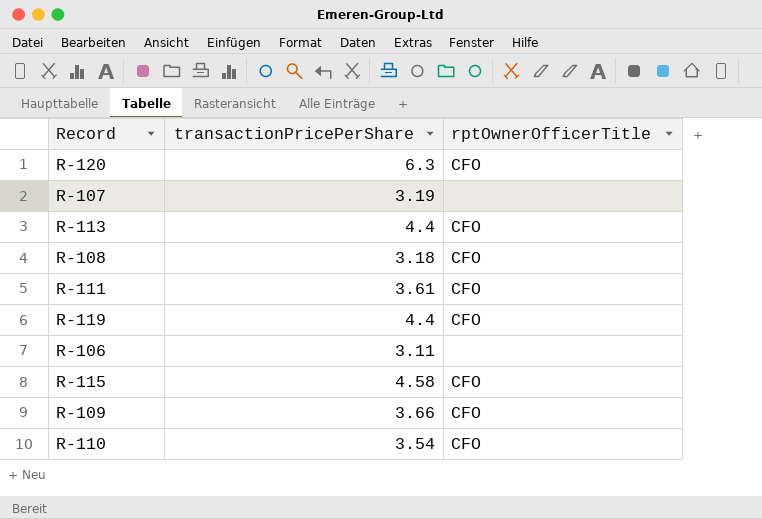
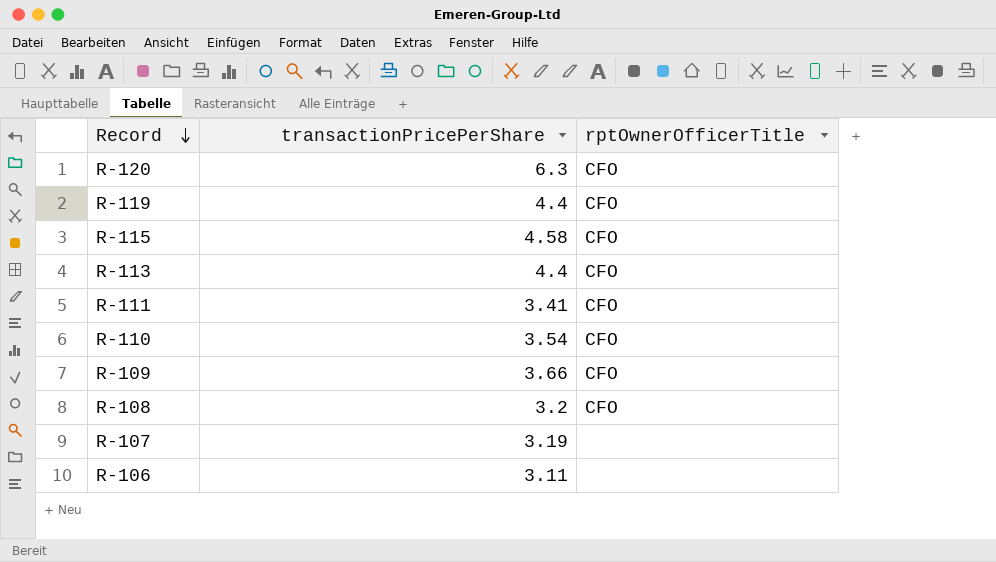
row order: none -> Record descending
R-111 | transactionPricePerShare: 3.61 -> 3.41
R-108 | transactionPricePerShare: 3.18 -> 3.2

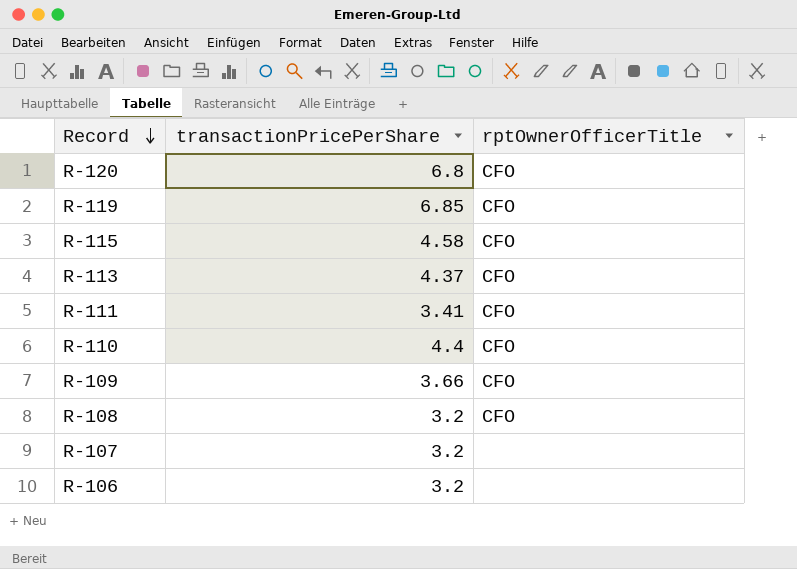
R-120 | transactionPricePerShare: 6.3 -> 6.8
R-119 | transactionPricePerShare: 4.4 -> 6.85
R-113 | transactionPricePerShare: 4.4 -> 4.37
R-110 | transactionPricePerShare: 3.54 -> 4.4
R-107 | transactionPricePerShare: 3.19 -> 3.2
R-106 | transactionPricePerShare: 3.11 -> 3.2

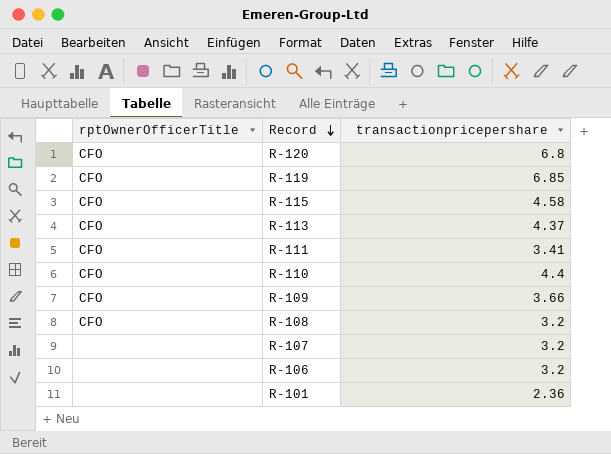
column rptOwnerOfficerTitle | position: 3 -> 1
column name: transactionPricePerShare -> transactionpricepershare
row R-101: none -> none | 2.36

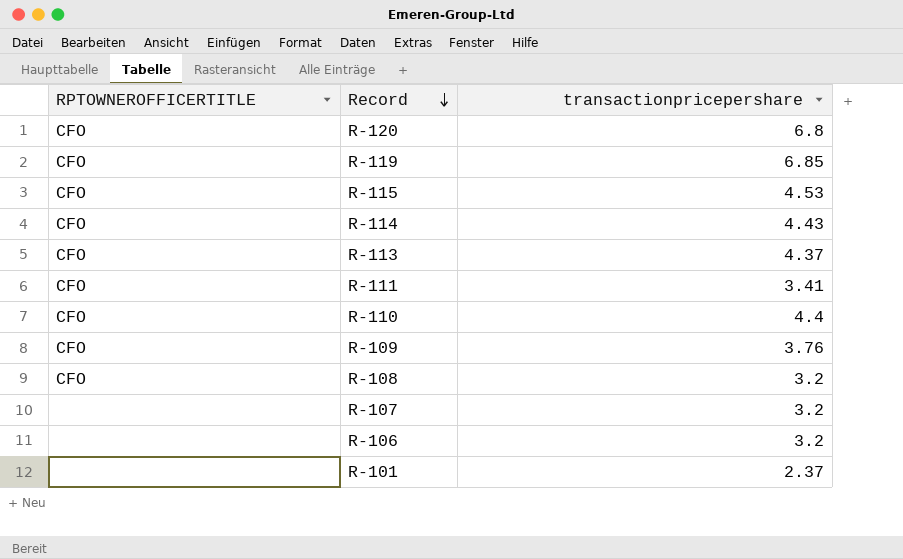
column name: rptOwnerOfficerTitle -> RPTOWNEROFFICERTITLE
R-115 | transactionpricepershare: 4.58 -> 4.53
row R-114: none -> CFO | 4.43
R-109 | transactionpricepershare: 3.66 -> 3.76
R-101 | transactionpricepershare: 2.36 -> 2.37

